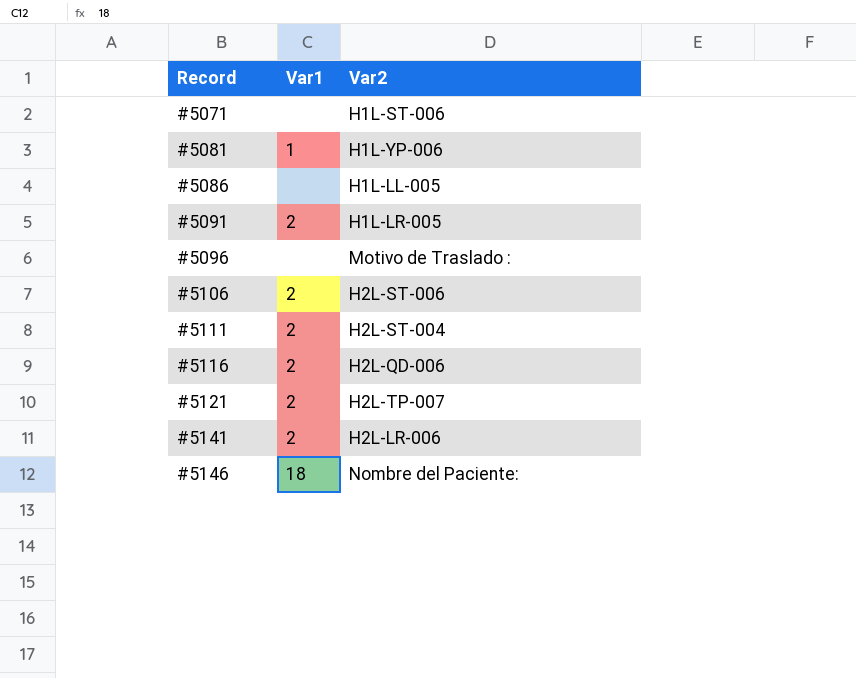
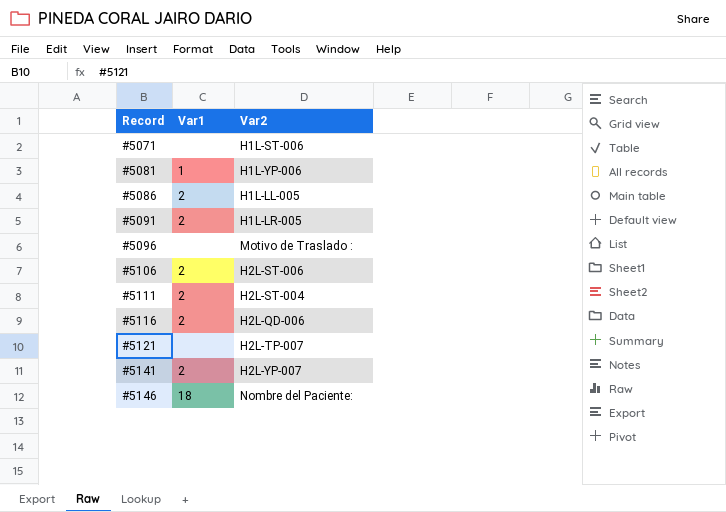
#5086 | Var1: none -> 2
#5121 | Var1: 2 -> none
#5141 | Var2: H2L-LR-006 -> H2L-YP-007

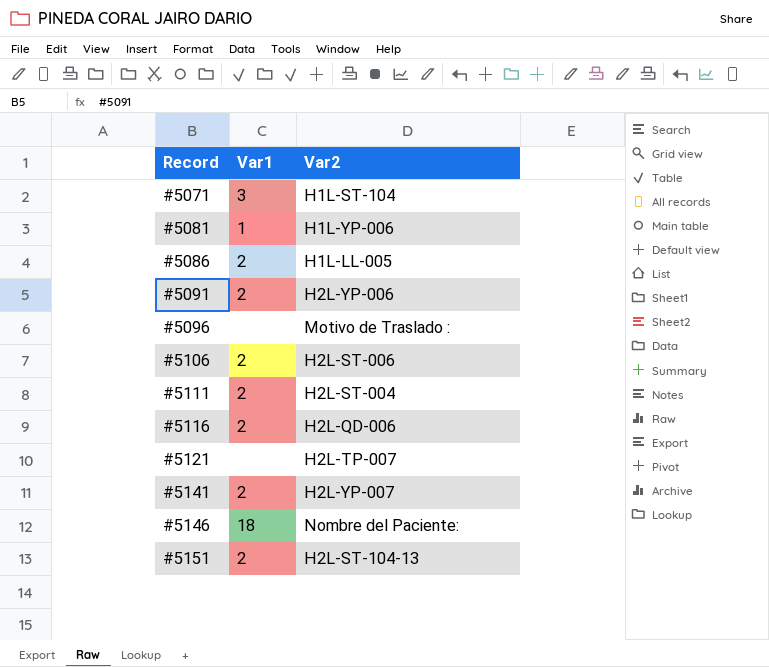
#5071 | Var1: none -> 3
#5071 | Var2: H1L-ST-006 -> H1L-ST-104
#5091 | Var2: H1L-LR-005 -> H2L-YP-006
row #5151: none -> 2 | H2L-ST-104-13

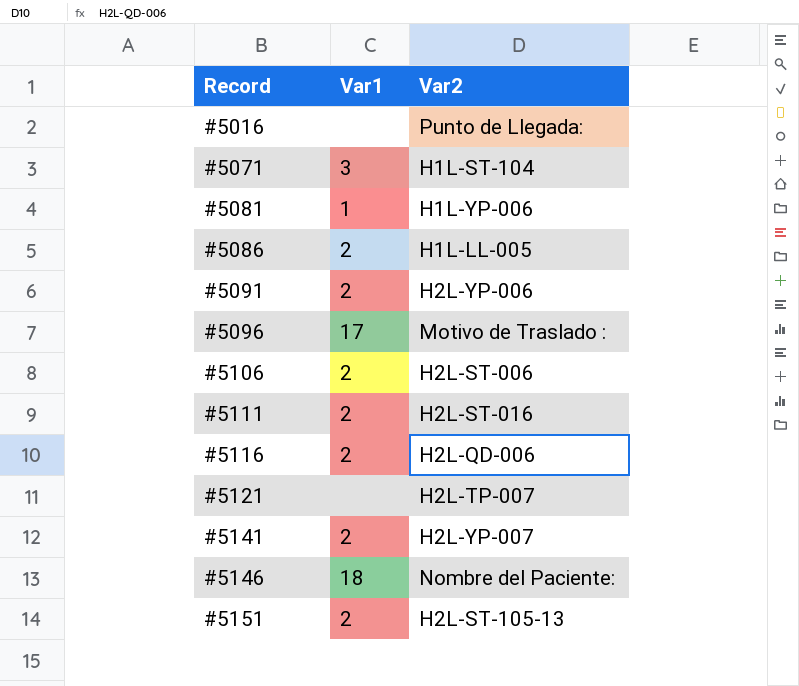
row #5016: none -> none | Punto de Llegada:
#5096 | Var1: none -> 17
#5111 | Var2: H2L-ST-004 -> H2L-ST-016
#5151 | Var2: H2L-ST-104-13 -> H2L-ST-105-13

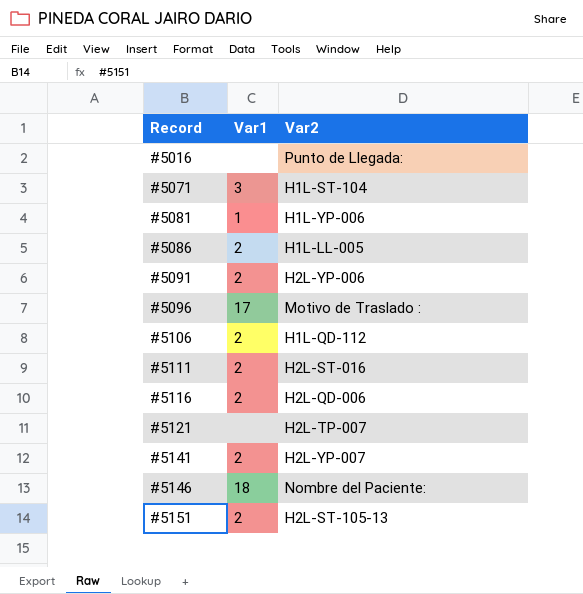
#5106 | Var2: H2L-ST-006 -> H1L-QD-112

